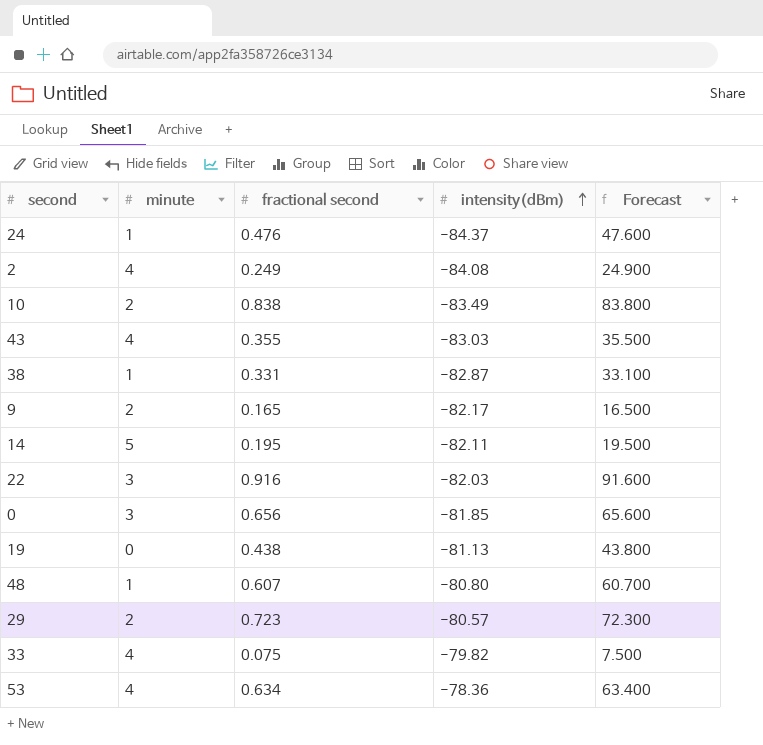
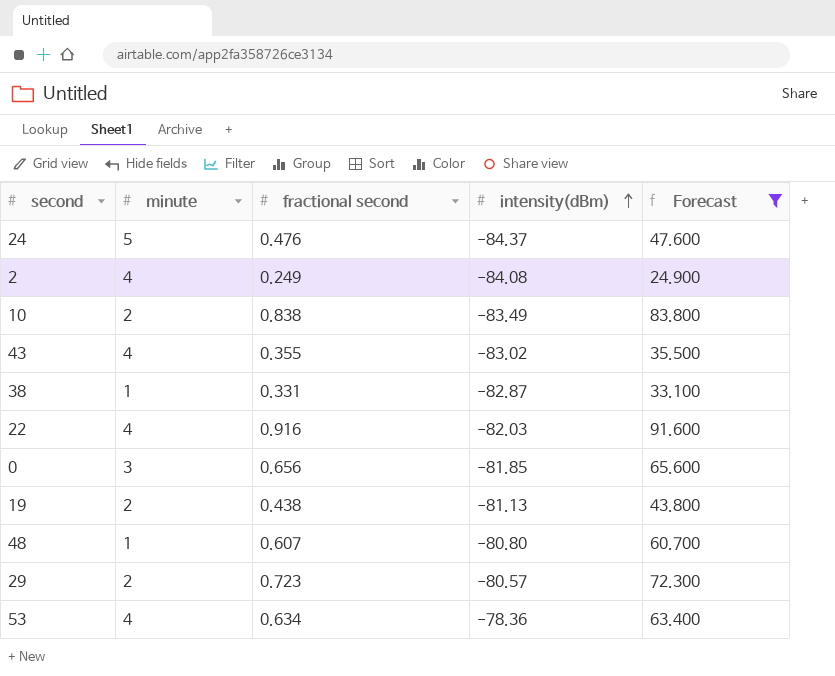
filter: none -> Forecast >= 24.900
24 | minute: 1 -> 5
43 | intensity(dBm): -83.03 -> -83.02
22 | minute: 3 -> 4
19 | minute: 0 -> 2

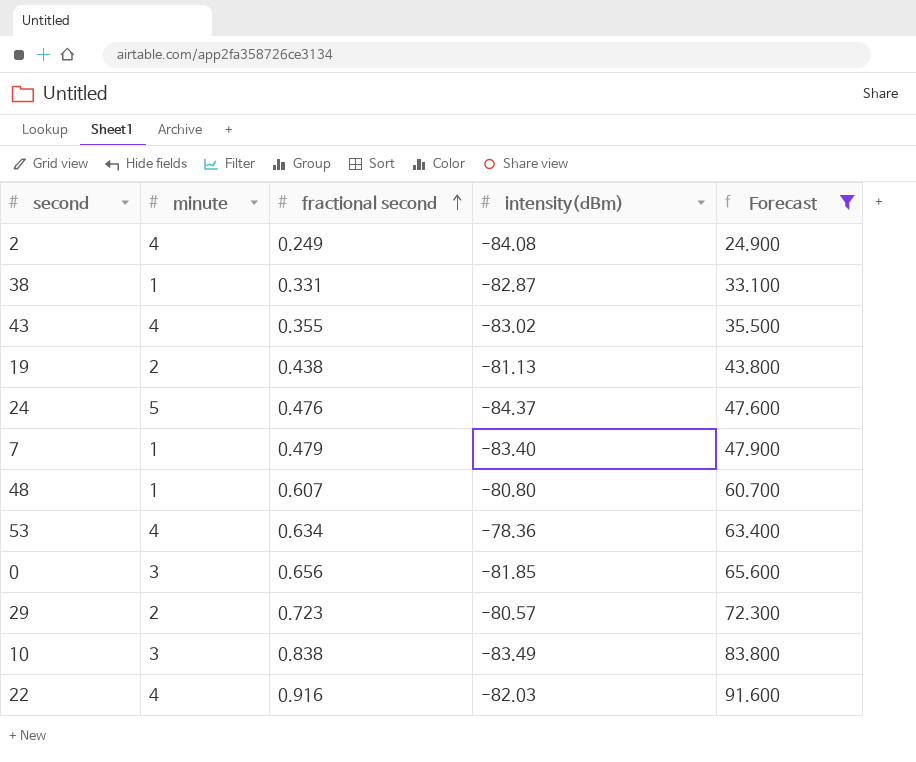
row order: intensity(dBm) ascending -> fractional second ascending
row 7: none -> 1 | 0.479 | -83.40 | 47.900
10 | minute: 2 -> 3

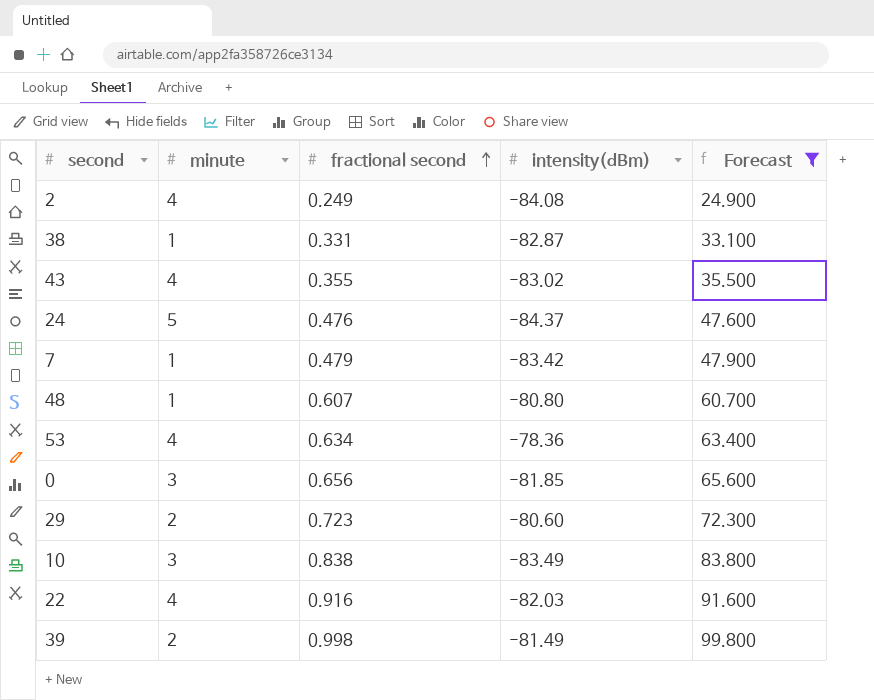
row 19: 2 | 0.438 | -81.13 | 43.800 -> none
7 | intensity(dBm): -83.40 -> -83.42
29 | intensity(dBm): -80.57 -> -80.60
row 39: none -> 2 | 0.998 | -81.49 | 99.800

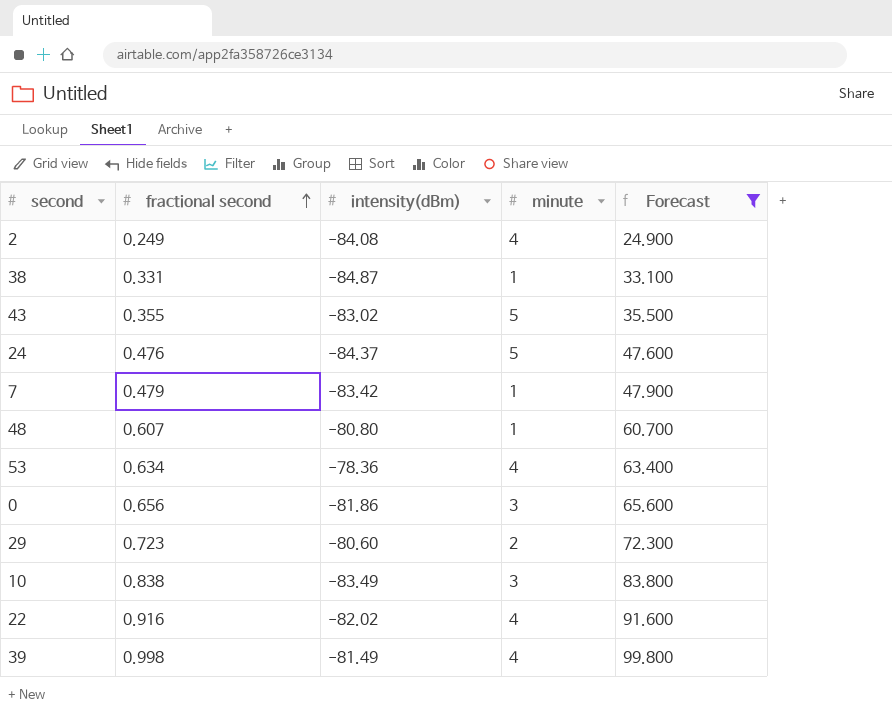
column minute | position: 2 -> 4
38 | intensity(dBm): -82.87 -> -84.87
43 | minute: 4 -> 5
0 | intensity(dBm): -81.85 -> -81.86
22 | intensity(dBm): -82.03 -> -82.02
39 | minute: 2 -> 4

